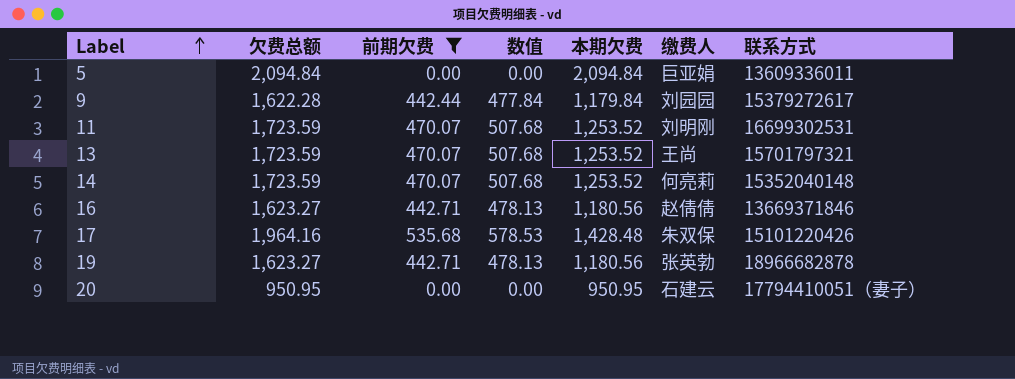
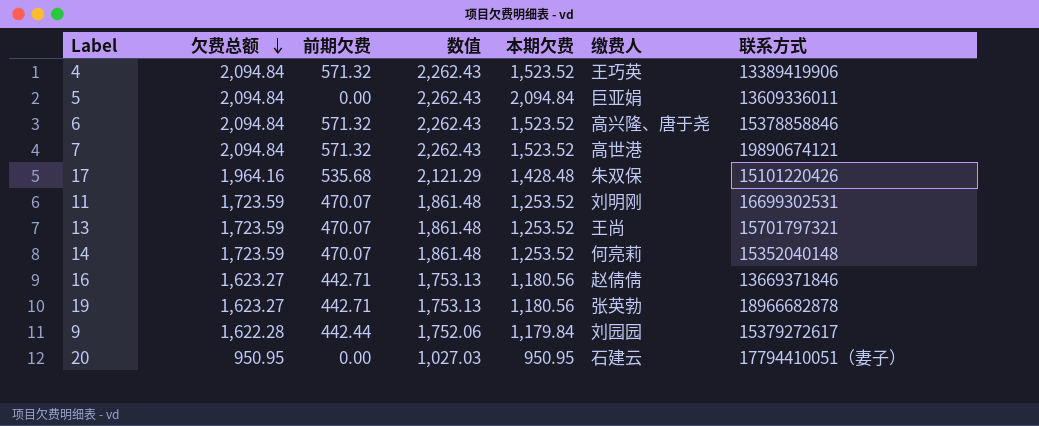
filter: 前期欠费 != 571.32 -> none
row order: Label ascending -> 欠费总额 descending
column 数值 | formula: [前期欠费] * 1.08 -> [欠费总额] * 1.08

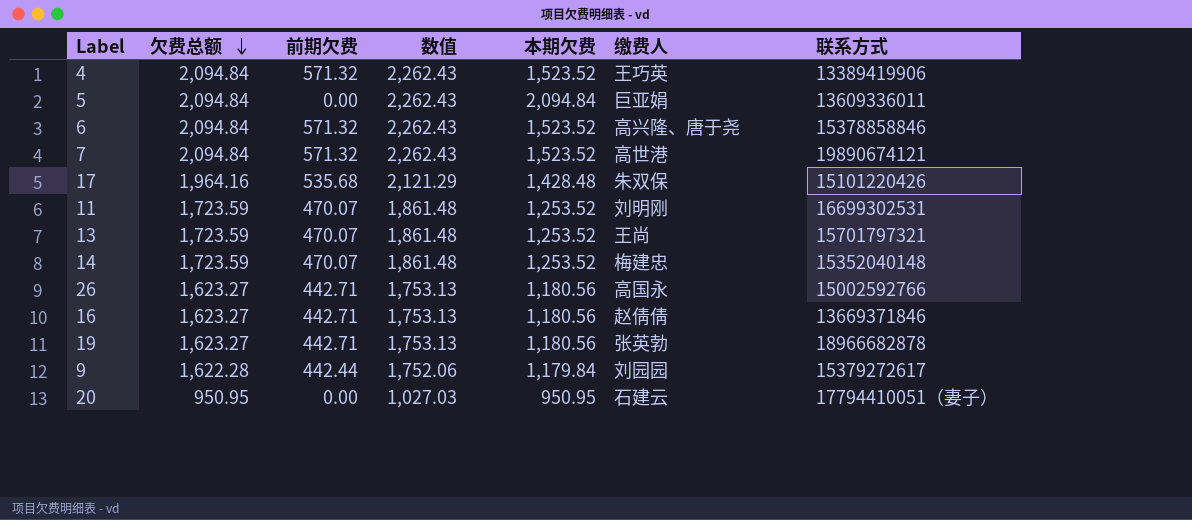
14 | 缴费人: 何亮莉 -> 梅建忠
row 26: none -> 1,623.27 | 442.71 | 1,753.13 | 1,180.56 | 高国永 | 15002592766

